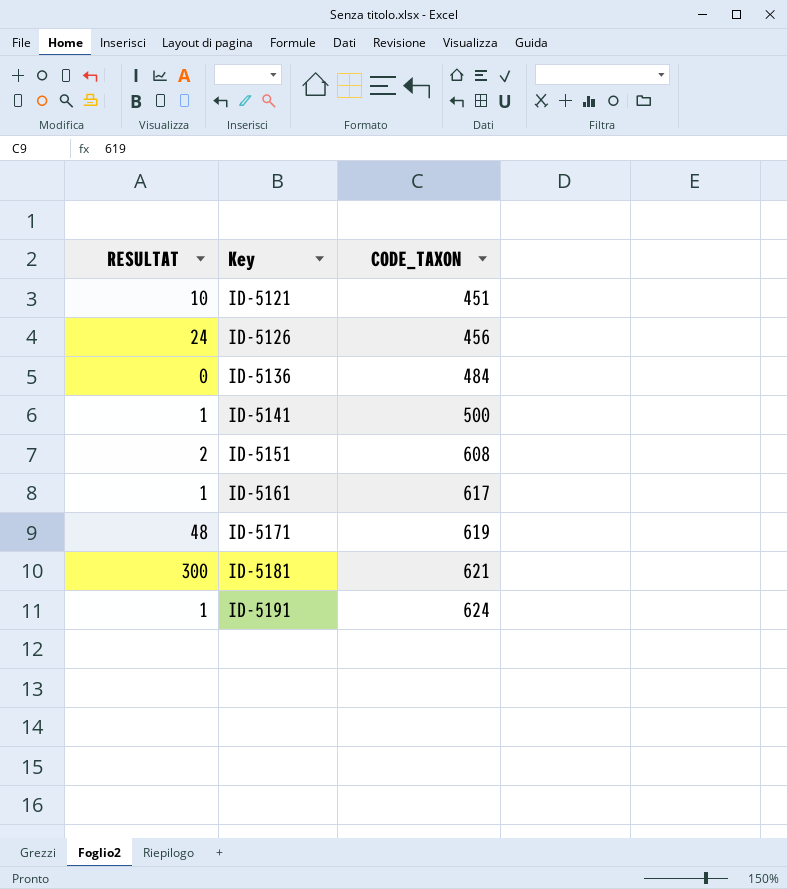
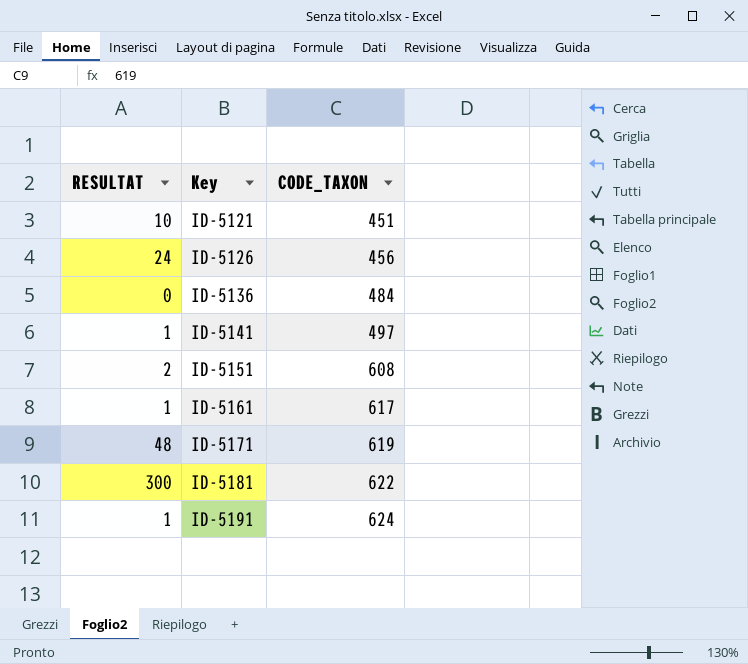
ID-5141 | CODE_TAXON: 500 -> 497
ID-5181 | CODE_TAXON: 621 -> 622

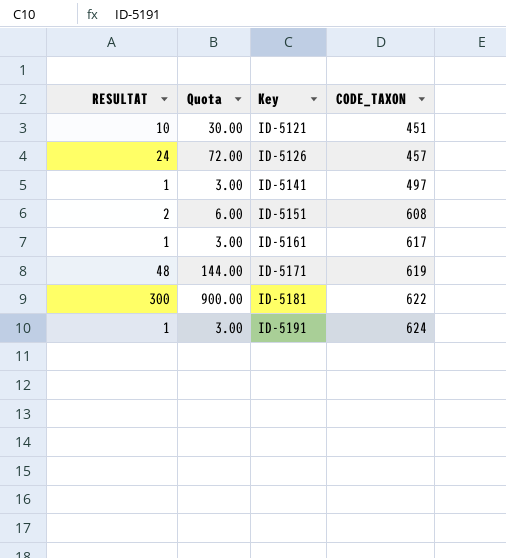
column Quota | formula: none -> [RESULTAT] * 3
row ID-5136: 0 | 484 -> none
ID-5126 | CODE_TAXON: 456 -> 457

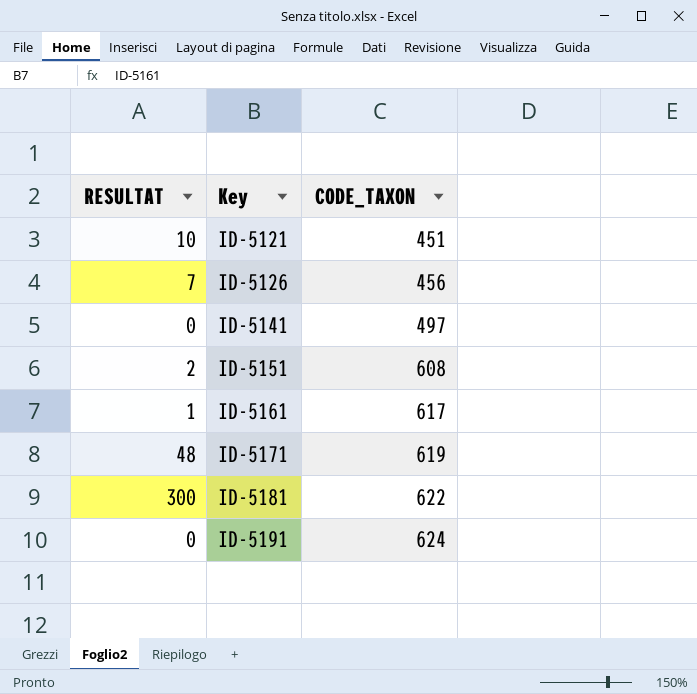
column Quota | formula: [RESULTAT] * 3 -> none
ID-5126 | RESULTAT: 24 -> 7
ID-5126 | CODE_TAXON: 457 -> 456
ID-5141 | RESULTAT: 1 -> 0
ID-5191 | RESULTAT: 1 -> 0

